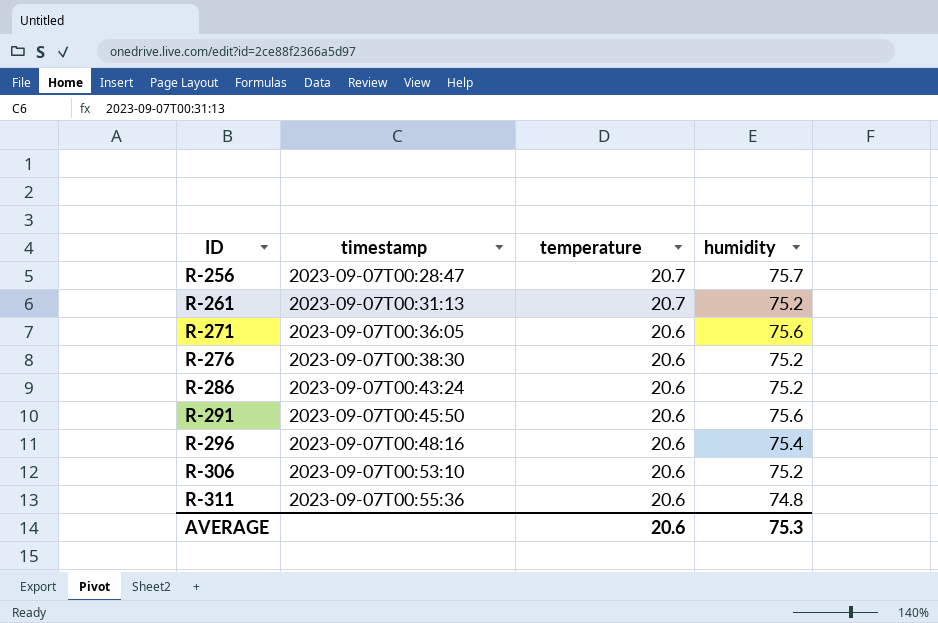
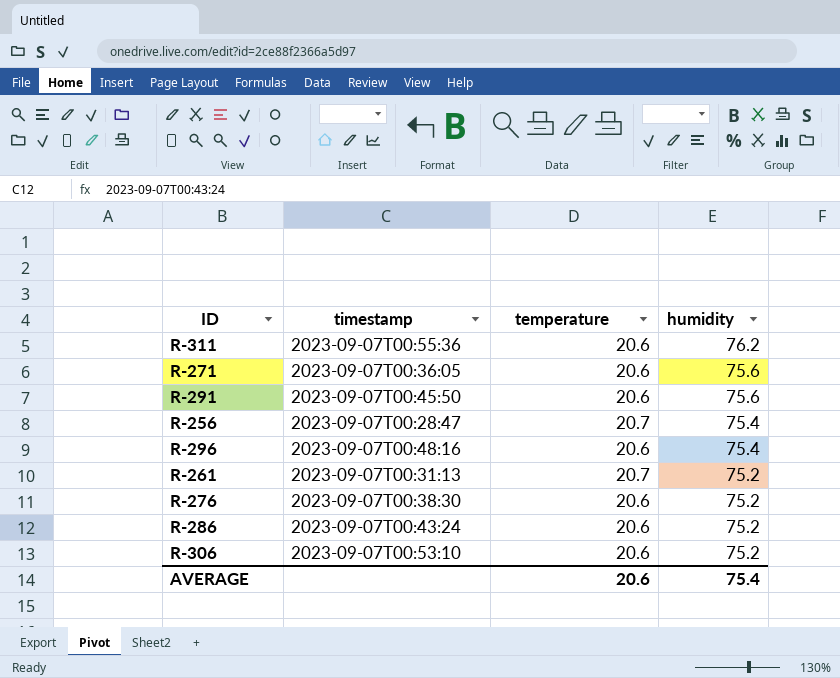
row order: ID ascending -> humidity descending
R-311 | humidity: 74.8 -> 76.2
R-256 | humidity: 75.7 -> 75.4
AVERAGE | humidity: 75.3 -> 75.4

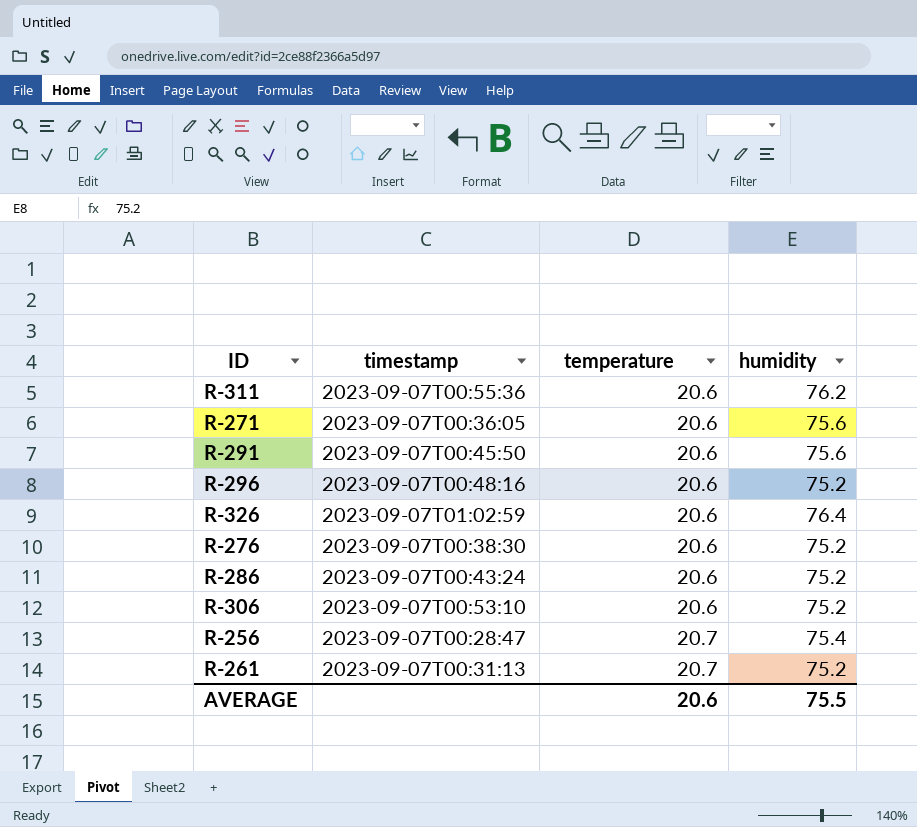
row order: humidity descending -> temperature ascending
R-296 | humidity: 75.4 -> 75.2
row R-326: none -> 2023-09-07T01:02:59 | 20.6 | 76.4
AVERAGE | humidity: 75.4 -> 75.5

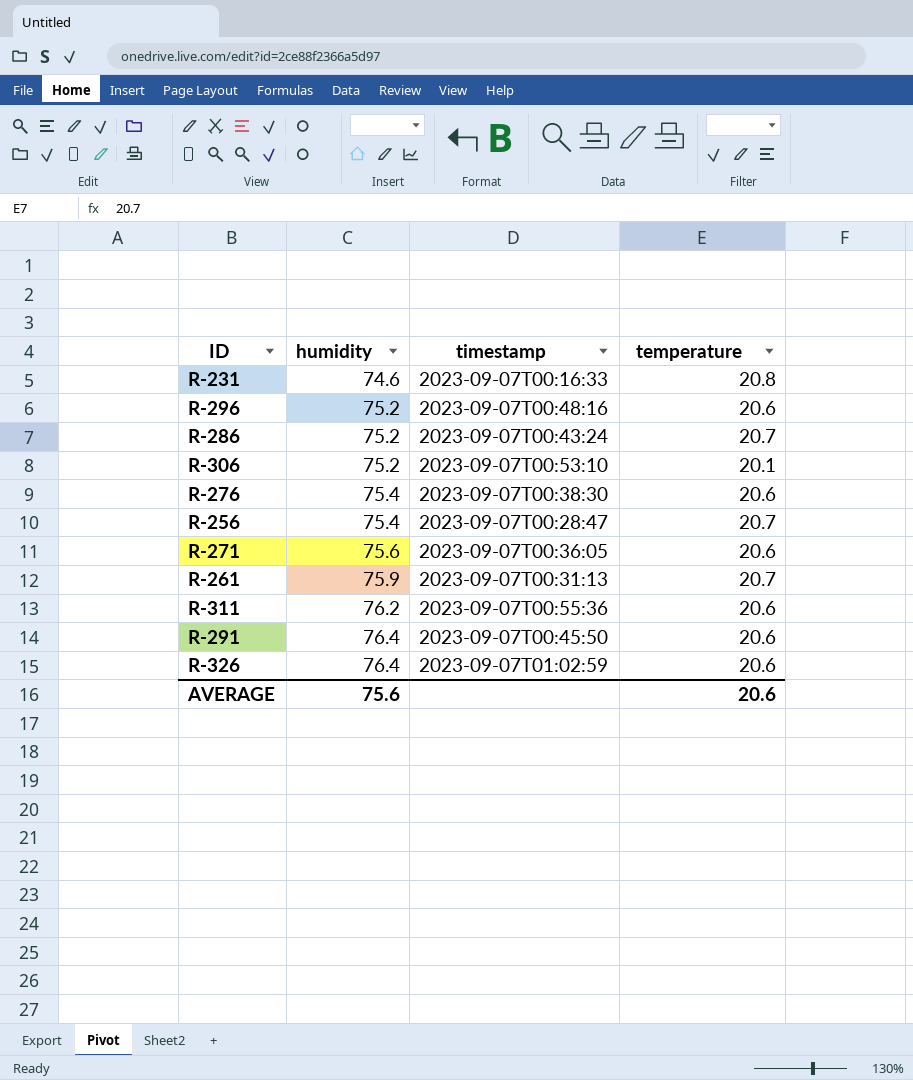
row order: temperature ascending -> humidity ascending
column humidity | position: 4 -> 2
row R-231: none -> 74.6 | 2023-09-07T00:16:33 | 20.8
R-286 | temperature: 20.6 -> 20.7
R-306 | temperature: 20.6 -> 20.1
R-276 | humidity: 75.2 -> 75.4
R-261 | humidity: 75.2 -> 75.9
R-291 | humidity: 75.6 -> 76.4
AVERAGE | humidity: 75.5 -> 75.6

